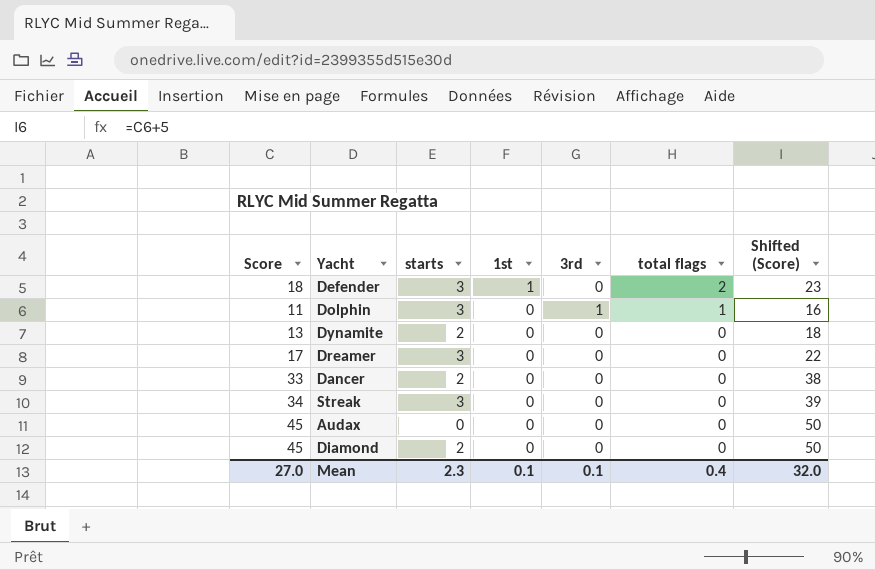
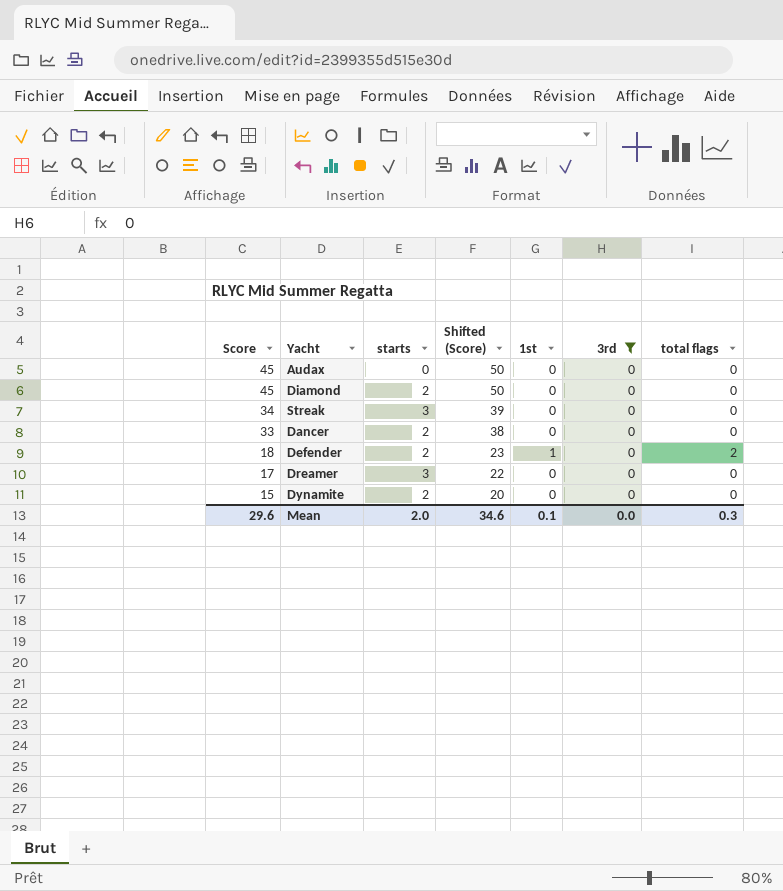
filter: none -> 3rd = 0
row order: 1st descending -> Score descending
column Shifted (Score) | position: 7 -> 4
Defender | starts: 3 -> 2
Dynamite | Score: 13 -> 15
Dynamite | Shifted (Score): 18 -> 20
Mean | Score: 27.0 -> 29.6
Mean | starts: 2.3 -> 2.0
Mean | Shifted (Score): 32.0 -> 34.6
Mean | 3rd: 0.1 -> 0.0
Mean | total flags: 0.4 -> 0.3

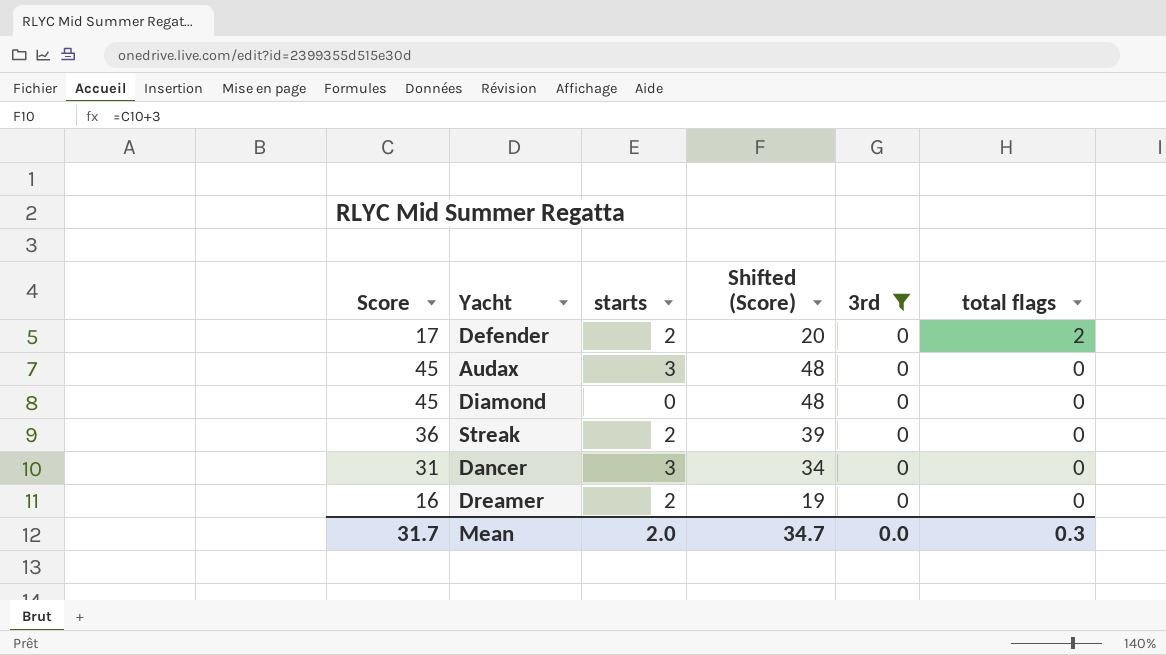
row order: Score descending -> total flags descending
column 1st | position: 5 -> none
column Shifted (Score) | formula: [Score] + 5 -> [Score] + 3
row Dynamite: 15 | 2 | 20 | 0 | 0 | 0 -> none
Defender | Score: 18 -> 17
Audax | starts: 0 -> 3
Diamond | starts: 2 -> 0
Streak | Score: 34 -> 36
Streak | starts: 3 -> 2
Dancer | Score: 33 -> 31
Dancer | starts: 2 -> 3
Dreamer | Score: 17 -> 16
Dreamer | starts: 3 -> 2
Mean | Score: 29.6 -> 31.7
Mean | Shifted (Score): 34.6 -> 34.7

